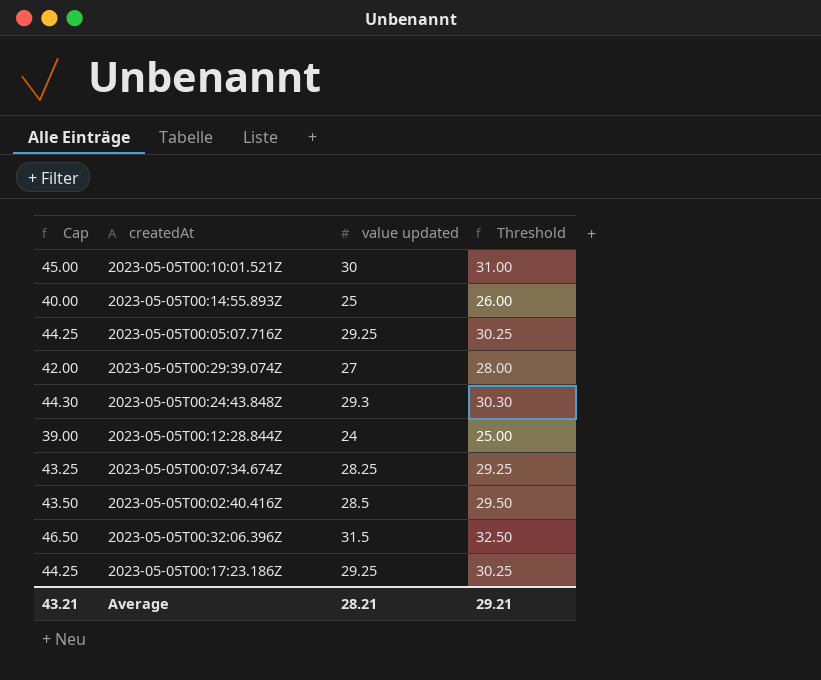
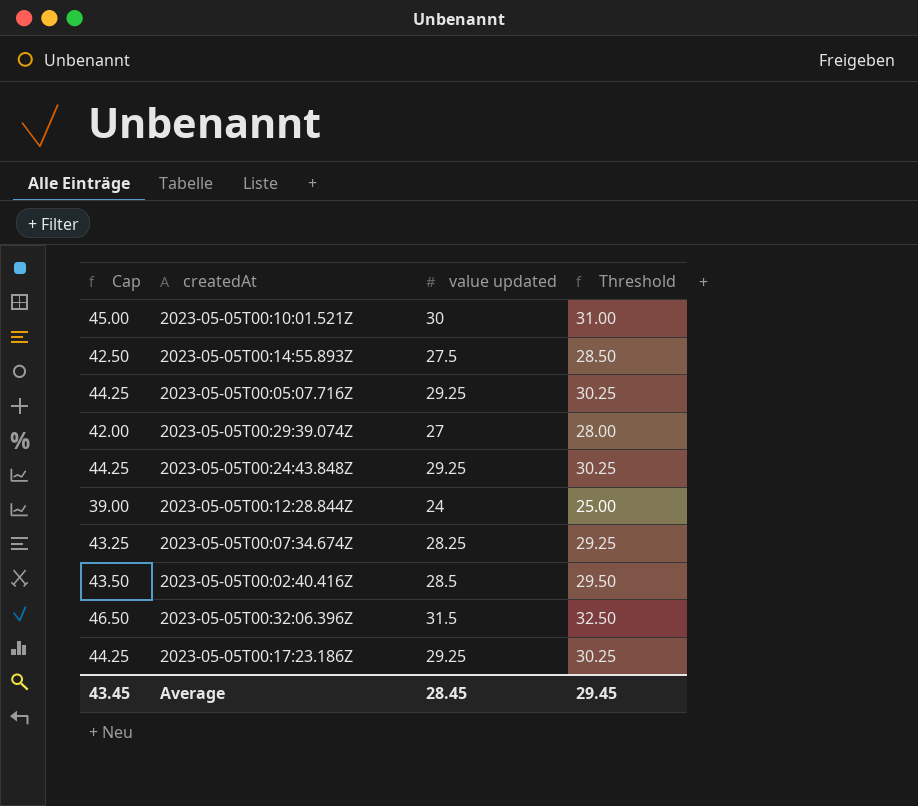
2023-05-05T00:14:55.893Z | Cap: 40.00 -> 42.50
2023-05-05T00:14:55.893Z | value updated: 25 -> 27.5
2023-05-05T00:14:55.893Z | Threshold: 26.00 -> 28.50
2023-05-05T00:24:43.848Z | Cap: 44.30 -> 44.25
2023-05-05T00:24:43.848Z | value updated: 29.3 -> 29.25
2023-05-05T00:24:43.848Z | Threshold: 30.30 -> 30.25
Average | Cap: 43.21 -> 43.45
Average | value updated: 28.21 -> 28.45
Average | Threshold: 29.21 -> 29.45

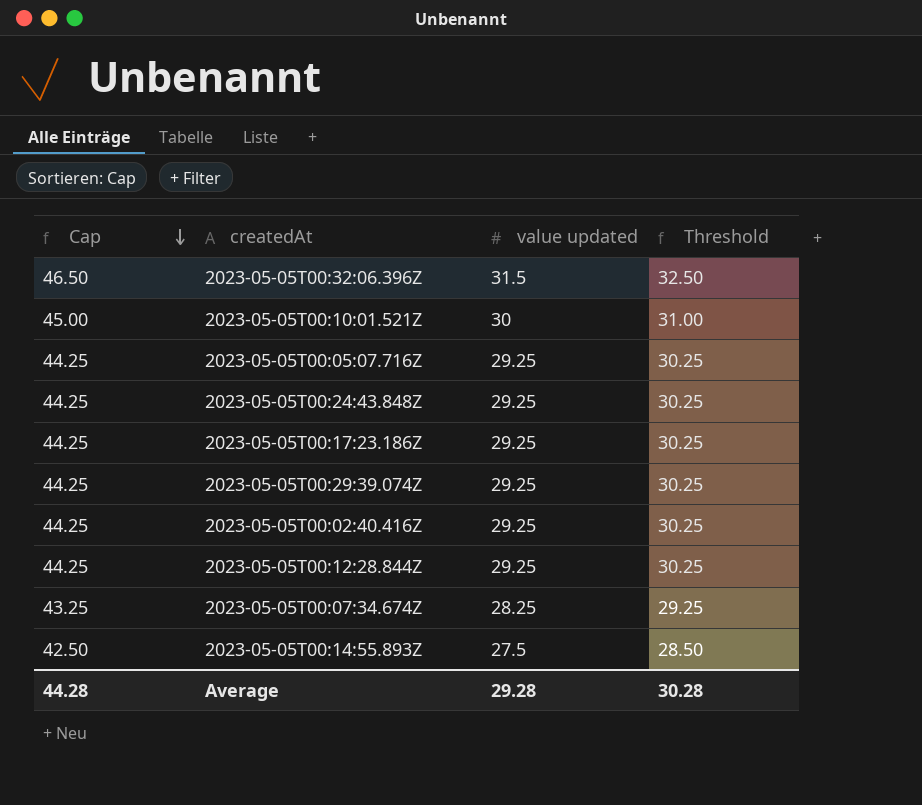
row order: none -> Cap descending
2023-05-05T00:29:39.074Z | Cap: 42.00 -> 44.25
2023-05-05T00:29:39.074Z | value updated: 27 -> 29.25
2023-05-05T00:29:39.074Z | Threshold: 28.00 -> 30.25
2023-05-05T00:02:40.416Z | Cap: 43.50 -> 44.25
2023-05-05T00:02:40.416Z | value updated: 28.5 -> 29.25
2023-05-05T00:02:40.416Z | Threshold: 29.50 -> 30.25
2023-05-05T00:12:28.844Z | Cap: 39.00 -> 44.25
2023-05-05T00:12:28.844Z | value updated: 24 -> 29.25
2023-05-05T00:12:28.844Z | Threshold: 25.00 -> 30.25
Average | Cap: 43.45 -> 44.28
Average | value updated: 28.45 -> 29.28
Average | Threshold: 29.45 -> 30.28

